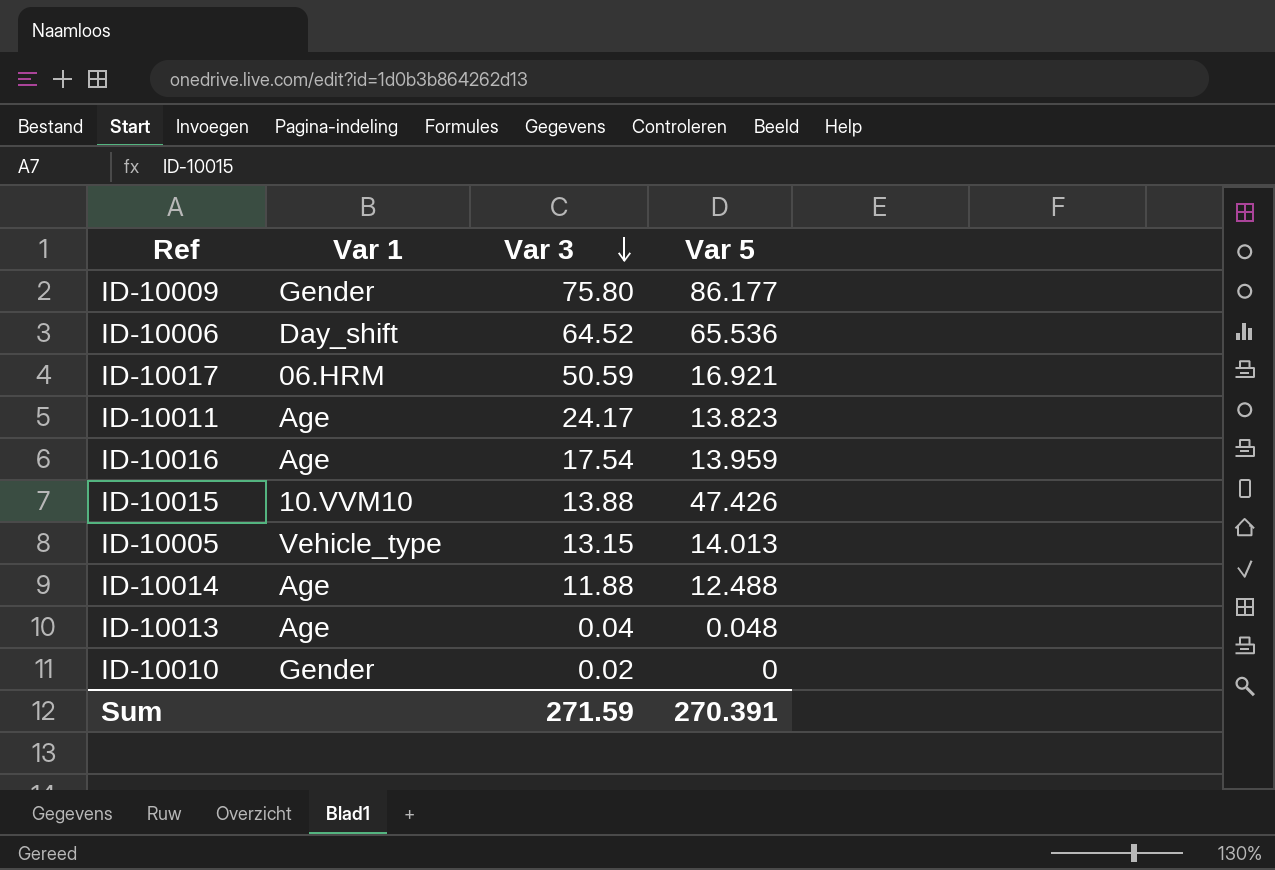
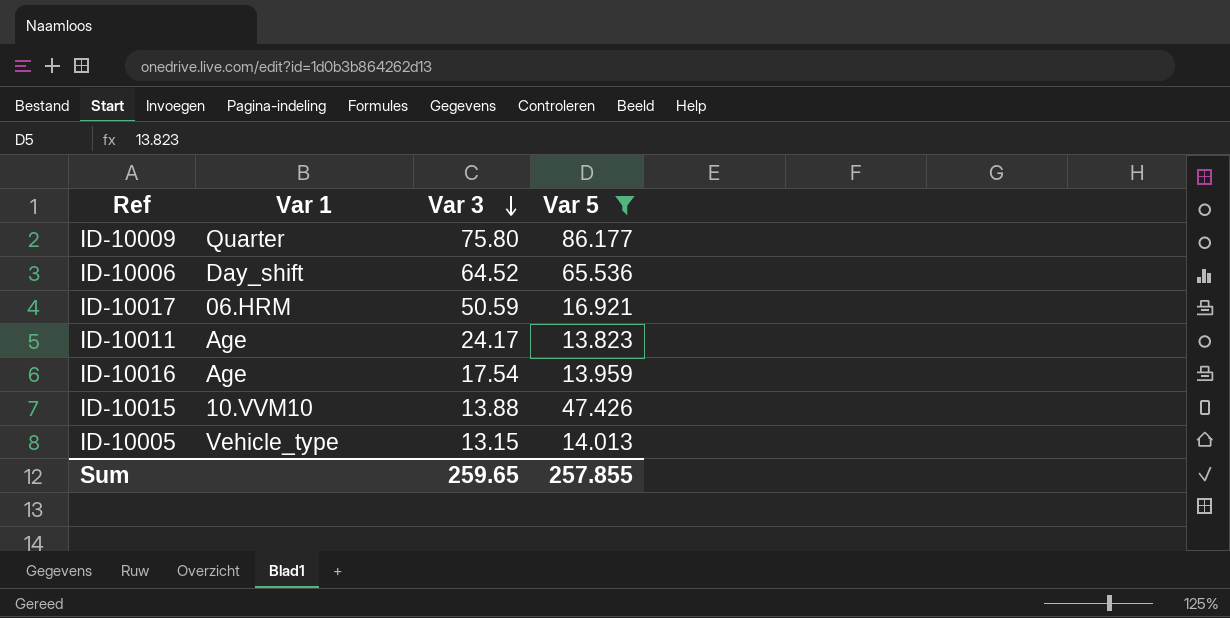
filter: none -> Var 5 >= 13.823
ID-10009 | Var 1: Gender -> Quarter
Sum | Var 3: 271.59 -> 259.65
Sum | Var 5: 270.391 -> 257.855

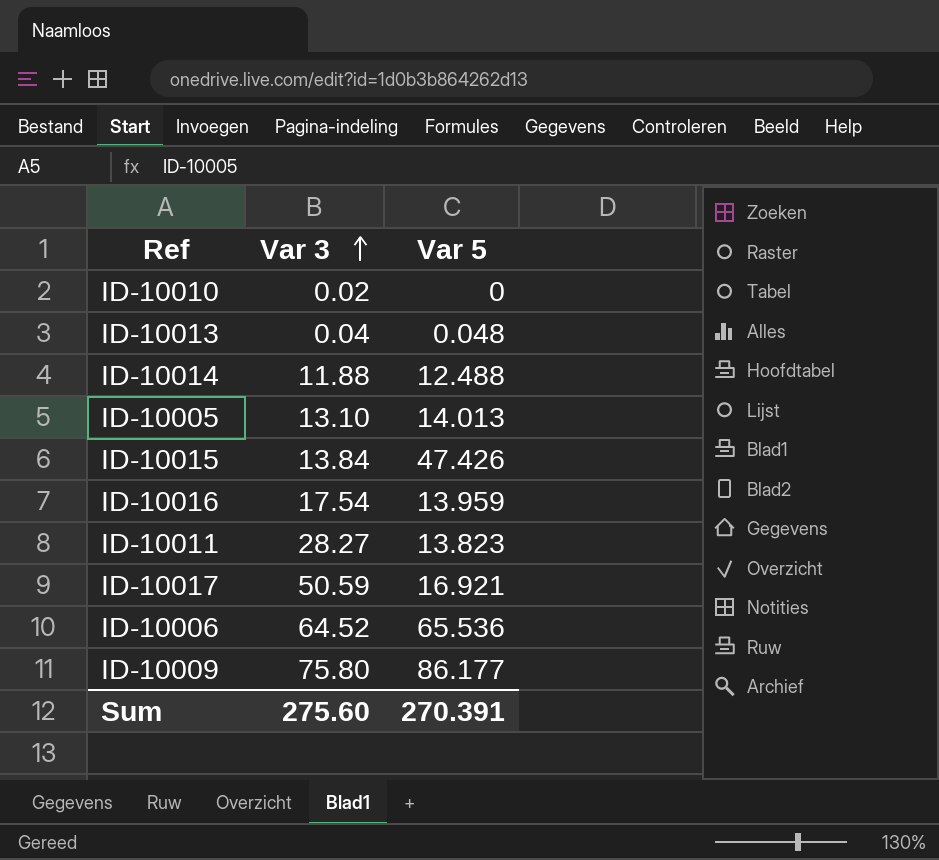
filter: Var 5 >= 13.823 -> none
row order: Var 3 descending -> Var 3 ascending
column Var 1 | position: 2 -> none
ID-10005 | Var 3: 13.15 -> 13.10
ID-10015 | Var 3: 13.88 -> 13.84
ID-10011 | Var 3: 24.17 -> 28.27
Sum | Var 3: 259.65 -> 275.60
Sum | Var 5: 257.855 -> 270.391

